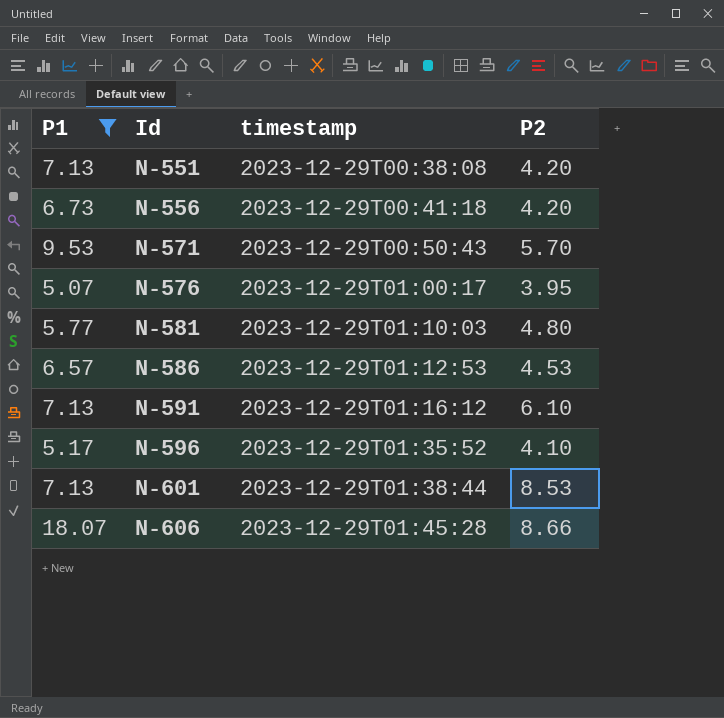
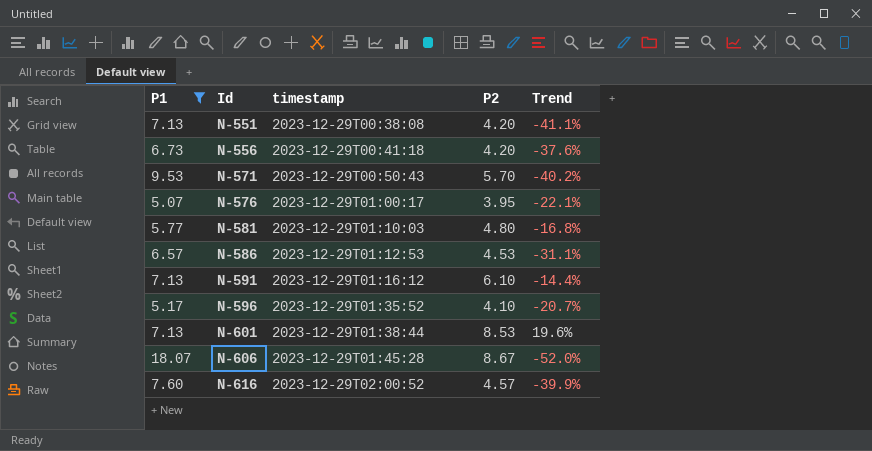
column Trend | formula: none -> ([P2] - [P1]) / [P1]
N-606 | P2: 8.66 -> 8.67
row N-616: none -> 7.60 | 2023-12-29T02:00:52 | 4.57 | -39.9%

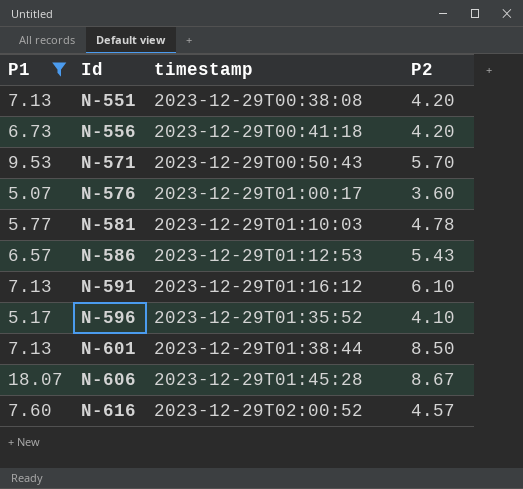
column Trend | formula: ([P2] - [P1]) / [P1] -> none
N-576 | P2: 3.95 -> 3.60
N-581 | P2: 4.80 -> 4.78
N-586 | P2: 4.53 -> 5.43
N-601 | P2: 8.53 -> 8.50

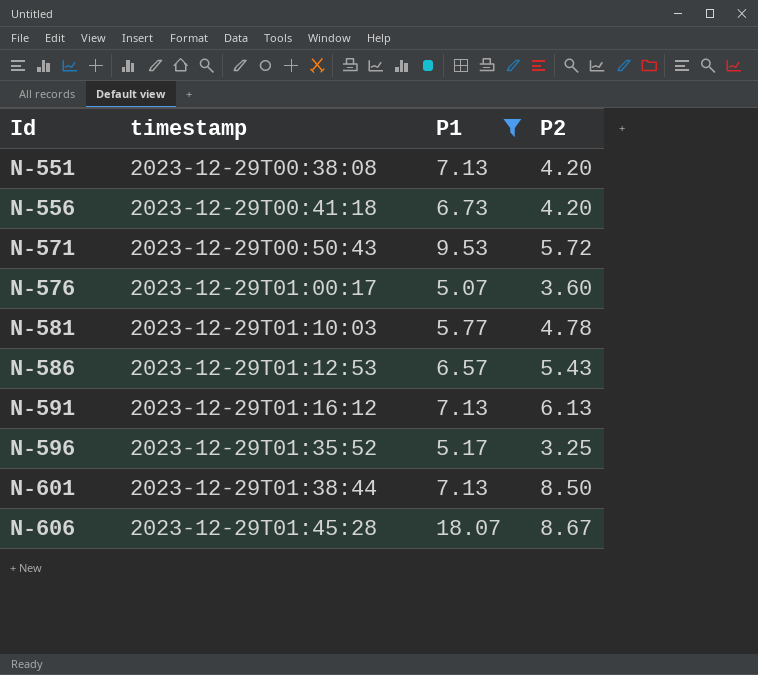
column P1 | position: 1 -> 3
row N-616: 7.60 | 2023-12-29T02:00:52 | 4.57 -> none
N-571 | P2: 5.70 -> 5.72
N-591 | P2: 6.10 -> 6.13
N-596 | P2: 4.10 -> 3.25

